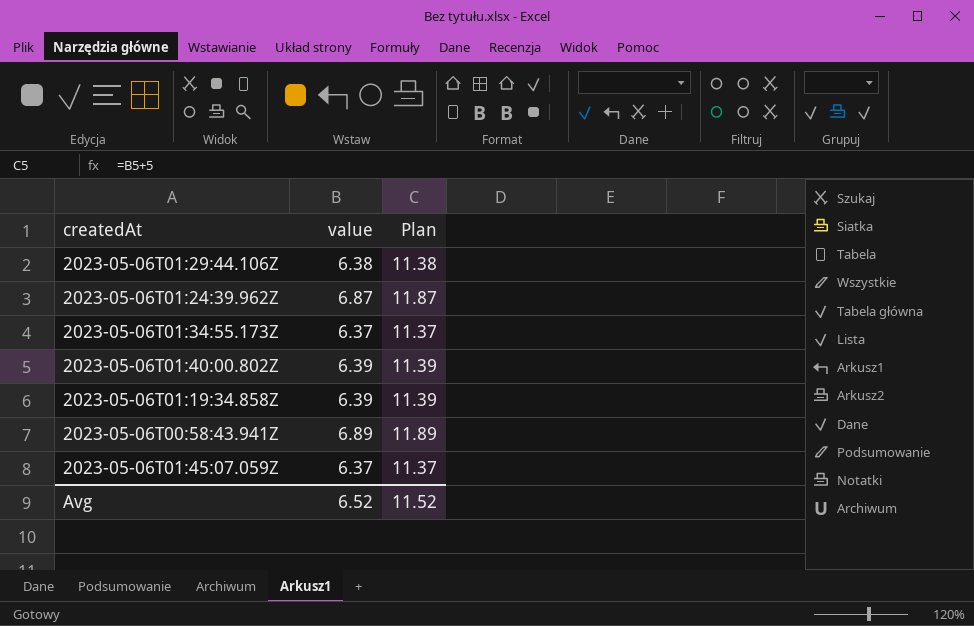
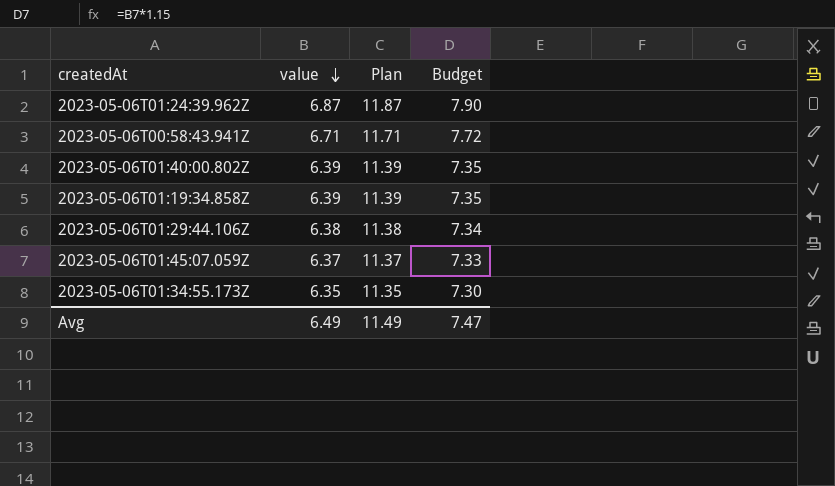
row order: none -> value descending
column Budget | formula: none -> [value] * 1.15
2023-05-06T00:58:43.941Z | value: 6.89 -> 6.71
2023-05-06T00:58:43.941Z | Plan: 11.89 -> 11.71
2023-05-06T01:34:55.173Z | value: 6.37 -> 6.35
2023-05-06T01:34:55.173Z | Plan: 11.37 -> 11.35
Avg | value: 6.52 -> 6.49
Avg | Plan: 11.52 -> 11.49

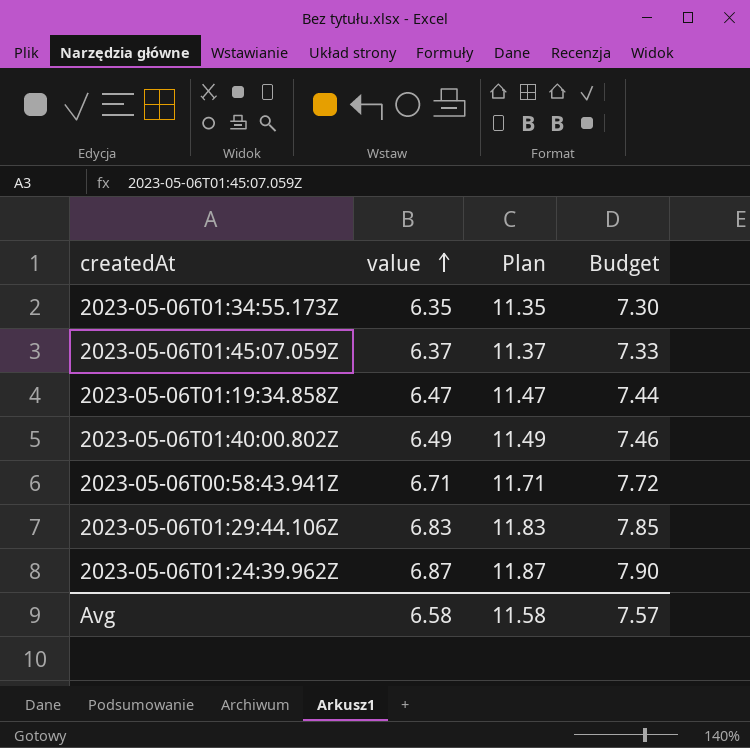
row order: value descending -> value ascending
2023-05-06T01:19:34.858Z | value: 6.39 -> 6.47
2023-05-06T01:19:34.858Z | Plan: 11.39 -> 11.47
2023-05-06T01:19:34.858Z | Budget: 7.35 -> 7.44
2023-05-06T01:40:00.802Z | value: 6.39 -> 6.49
2023-05-06T01:40:00.802Z | Plan: 11.39 -> 11.49
2023-05-06T01:40:00.802Z | Budget: 7.35 -> 7.46
2023-05-06T01:29:44.106Z | value: 6.38 -> 6.83
2023-05-06T01:29:44.106Z | Plan: 11.38 -> 11.83
2023-05-06T01:29:44.106Z | Budget: 7.34 -> 7.85
Avg | value: 6.49 -> 6.58
Avg | Plan: 11.49 -> 11.58
Avg | Budget: 7.47 -> 7.57

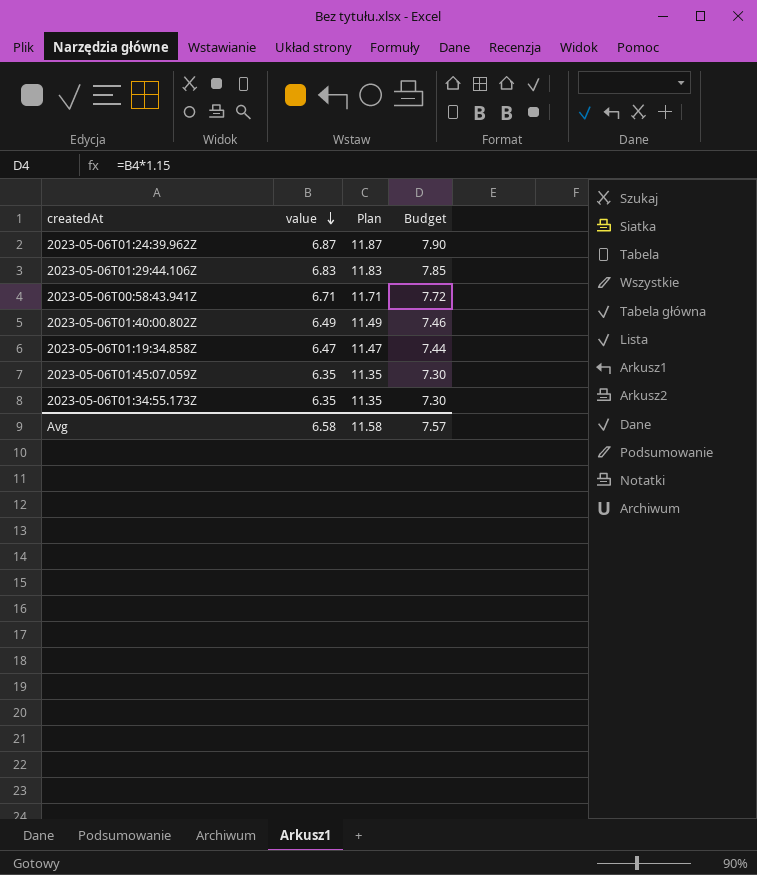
row order: value ascending -> value descending
2023-05-06T01:45:07.059Z | value: 6.37 -> 6.35
2023-05-06T01:45:07.059Z | Plan: 11.37 -> 11.35
2023-05-06T01:45:07.059Z | Budget: 7.33 -> 7.30

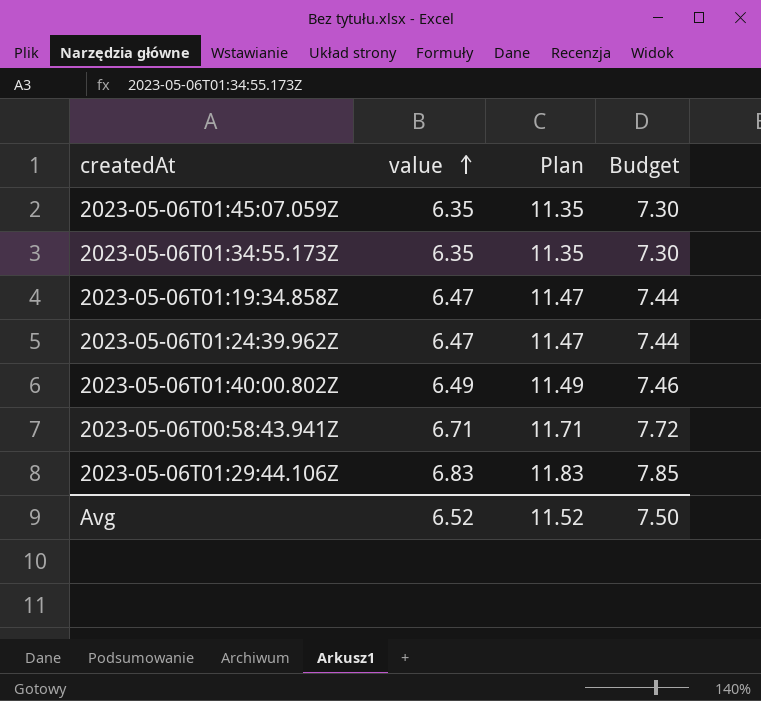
row order: value descending -> value ascending
2023-05-06T01:24:39.962Z | value: 6.87 -> 6.47
2023-05-06T01:24:39.962Z | Plan: 11.87 -> 11.47
2023-05-06T01:24:39.962Z | Budget: 7.90 -> 7.44
Avg | value: 6.58 -> 6.52
Avg | Plan: 11.58 -> 11.52
Avg | Budget: 7.57 -> 7.50

